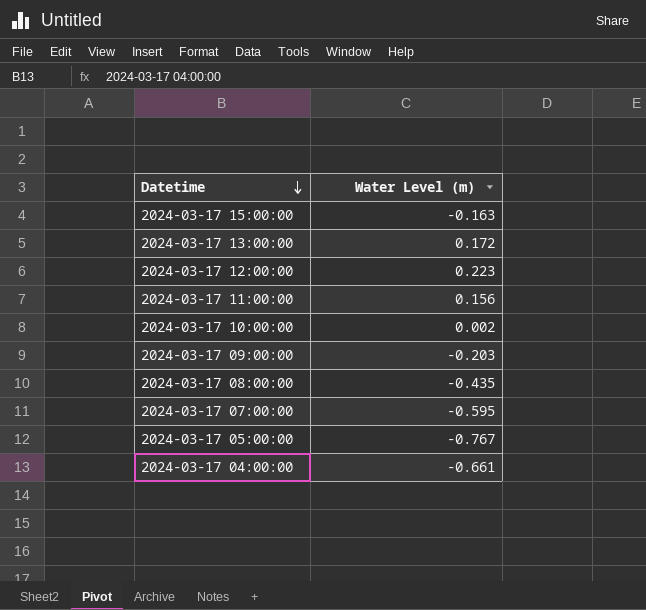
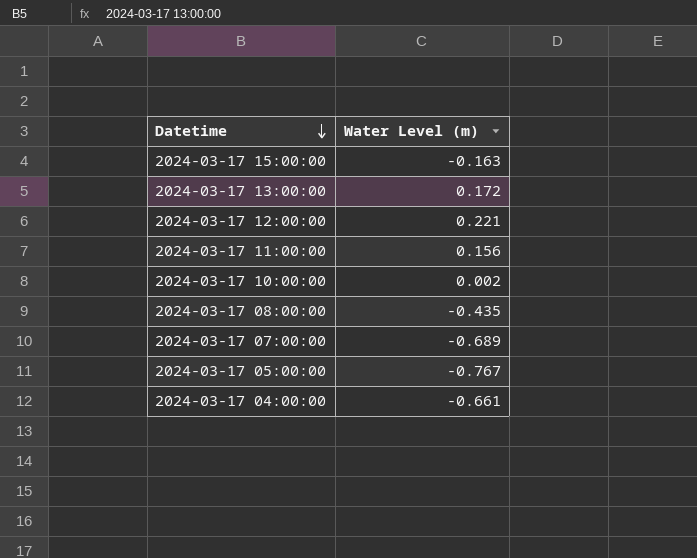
row 2024-03-17 09:00:00: -0.203 -> none
2024-03-17 12:00:00 | Water Level (m): 0.223 -> 0.221
2024-03-17 07:00:00 | Water Level (m): -0.595 -> -0.689

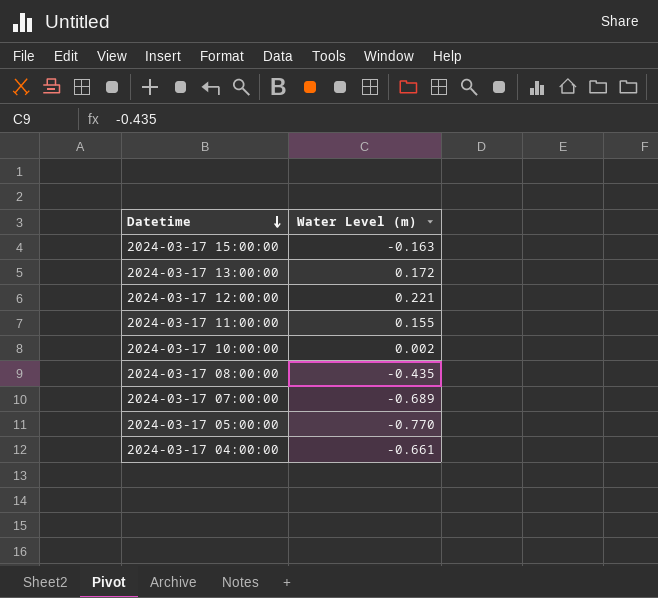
2024-03-17 11:00:00 | Water Level (m): 0.156 -> 0.155
2024-03-17 05:00:00 | Water Level (m): -0.767 -> -0.770

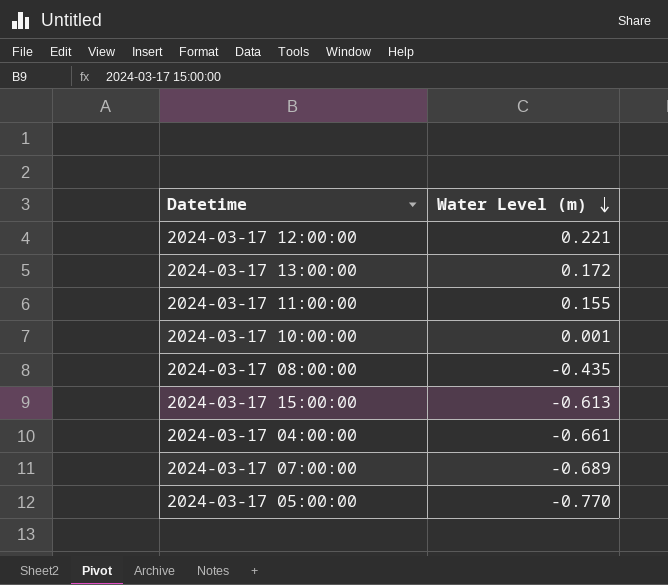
row order: Datetime descending -> Water Level (m) descending
2024-03-17 10:00:00 | Water Level (m): 0.002 -> 0.001
2024-03-17 15:00:00 | Water Level (m): -0.163 -> -0.613

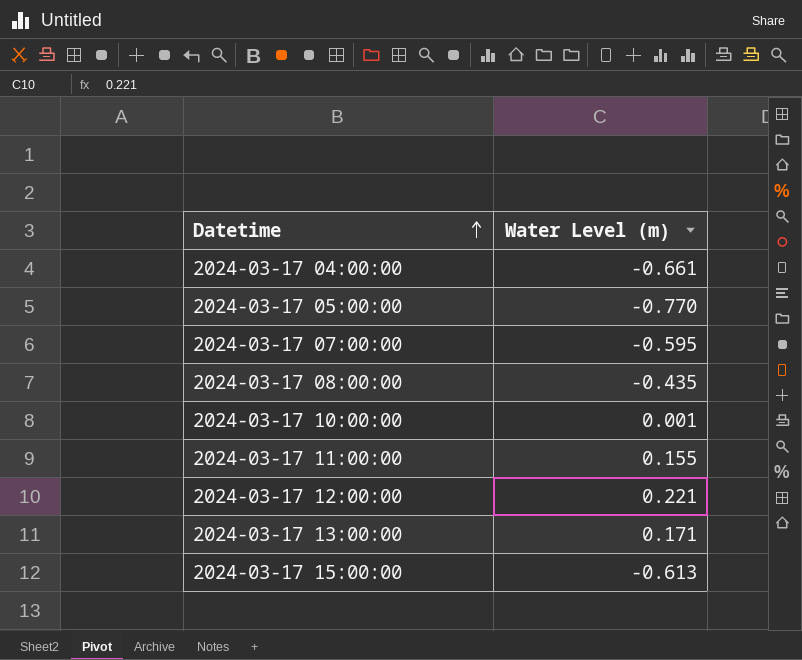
row order: Water Level (m) descending -> Datetime ascending
2024-03-17 07:00:00 | Water Level (m): -0.689 -> -0.595
2024-03-17 13:00:00 | Water Level (m): 0.172 -> 0.171

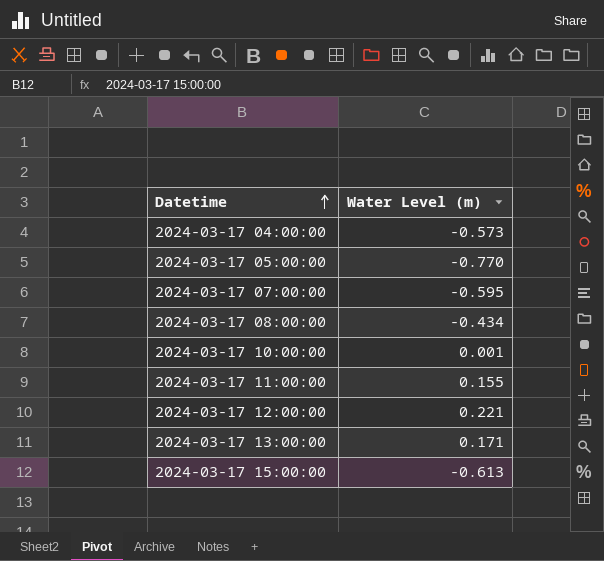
2024-03-17 04:00:00 | Water Level (m): -0.661 -> -0.573
2024-03-17 08:00:00 | Water Level (m): -0.435 -> -0.434

